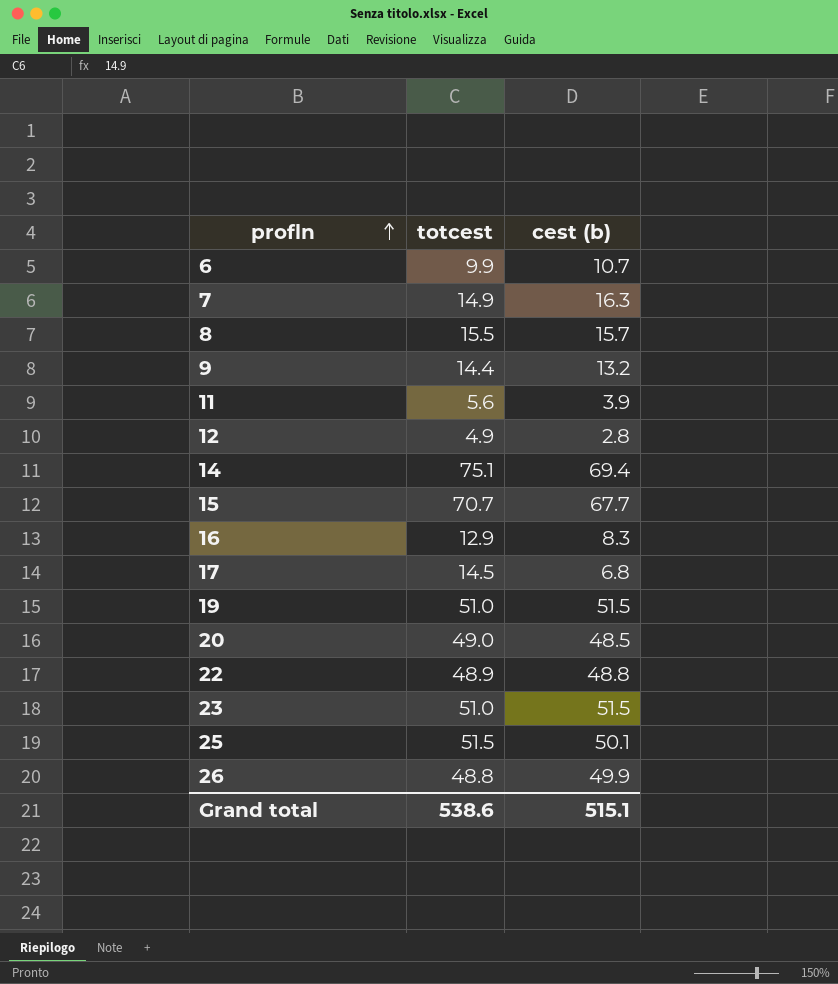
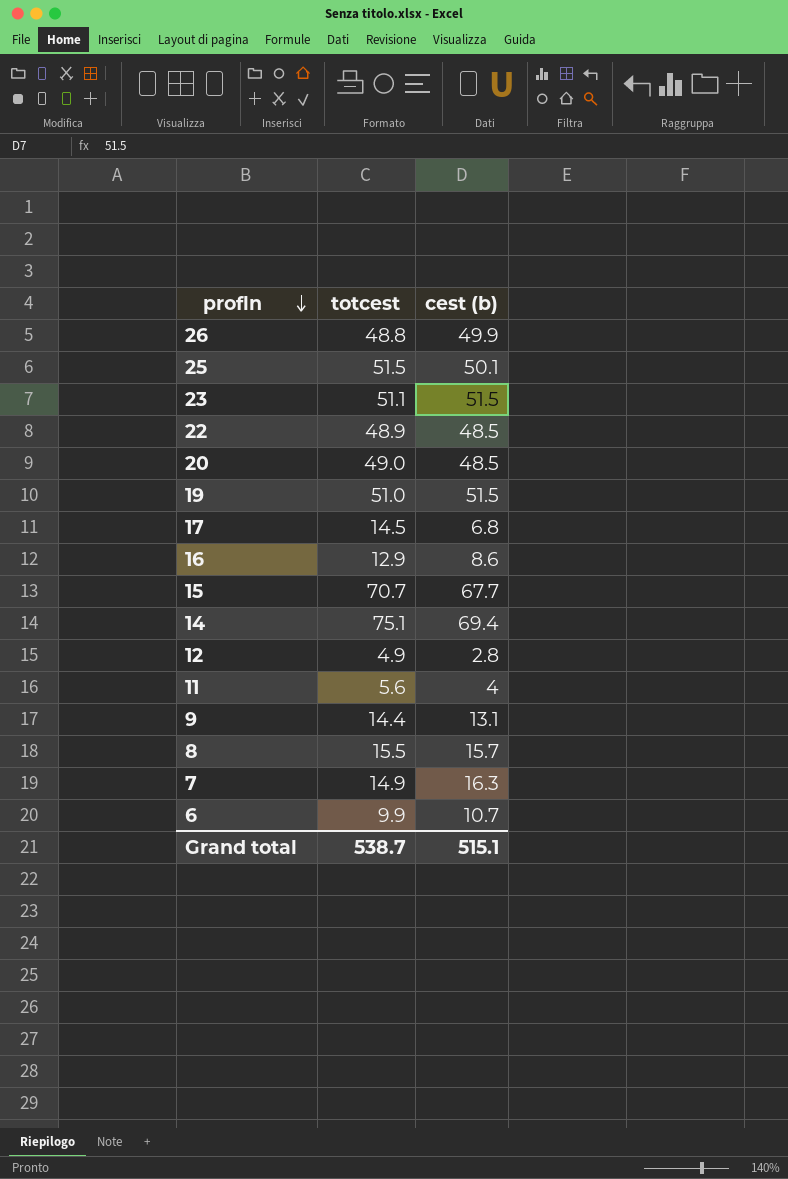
row order: profln ascending -> profln descending
23 | totcest: 51.0 -> 51.1
22 | cest (b): 48.8 -> 48.5
16 | cest (b): 8.3 -> 8.6
11 | cest (b): 3.9 -> 4
9 | cest (b): 13.2 -> 13.1
Grand total | totcest: 538.6 -> 538.7

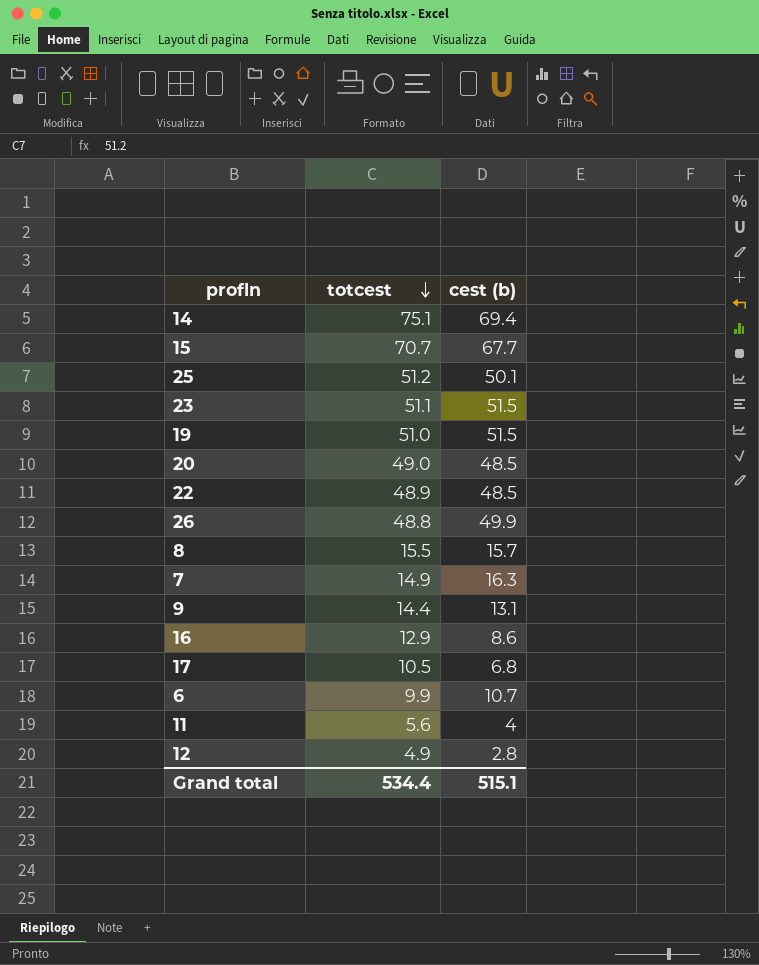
row order: profln descending -> totcest descending
25 | totcest: 51.5 -> 51.2
17 | totcest: 14.5 -> 10.5
Grand total | totcest: 538.7 -> 534.4

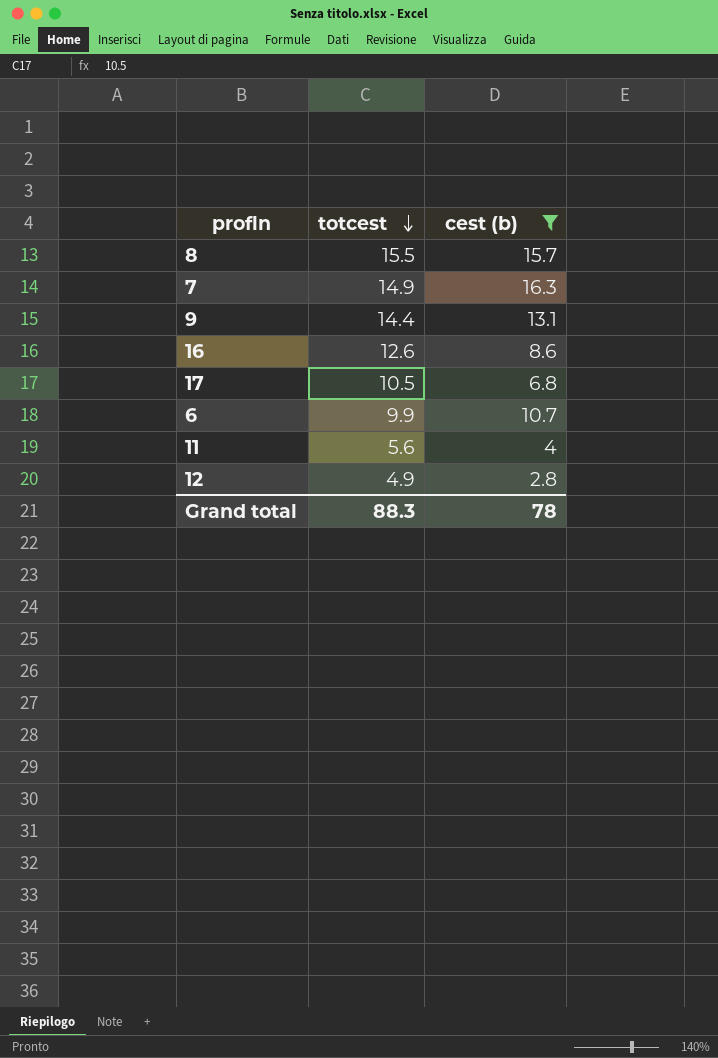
filter: none -> cest (b) <= 16.3
16 | totcest: 12.9 -> 12.6
Grand total | totcest: 534.4 -> 88.3
Grand total | cest (b): 515.1 -> 78

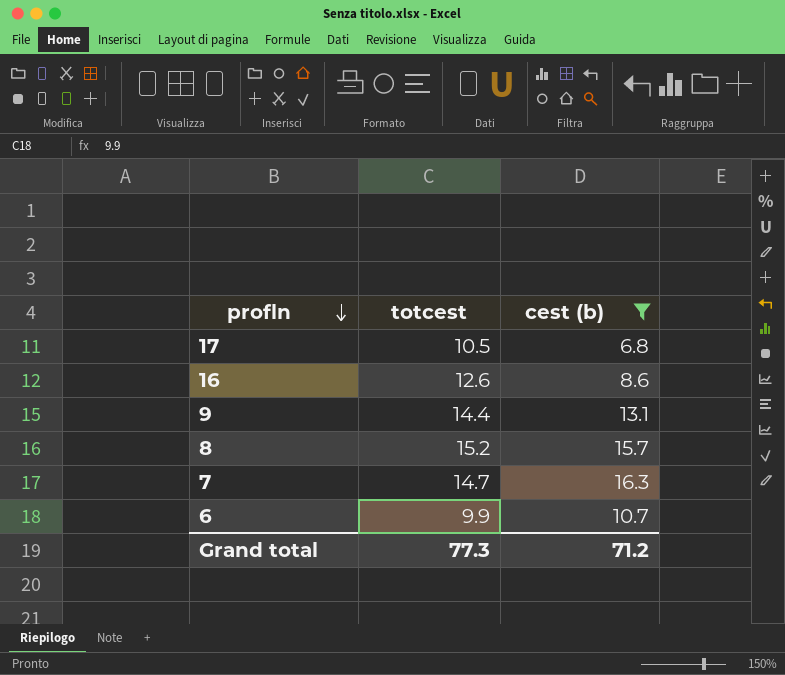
row order: totcest descending -> profln descending
row 11: 5.6 | 4 -> none
row 12: 4.9 | 2.8 -> none
8 | totcest: 15.5 -> 15.2
7 | totcest: 14.9 -> 14.7
Grand total | totcest: 88.3 -> 77.3
Grand total | cest (b): 78 -> 71.2

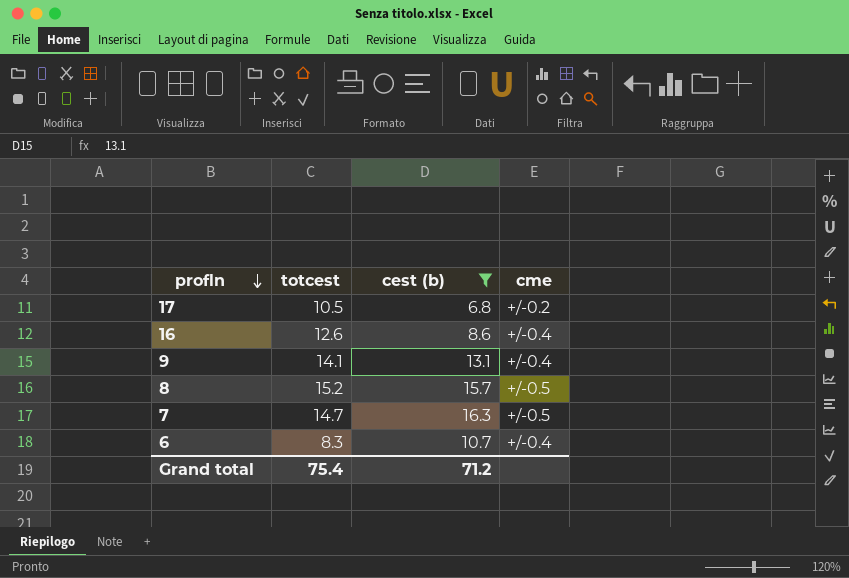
column cme | position: none -> 4
9 | totcest: 14.4 -> 14.1
6 | totcest: 9.9 -> 8.3
Grand total | totcest: 77.3 -> 75.4

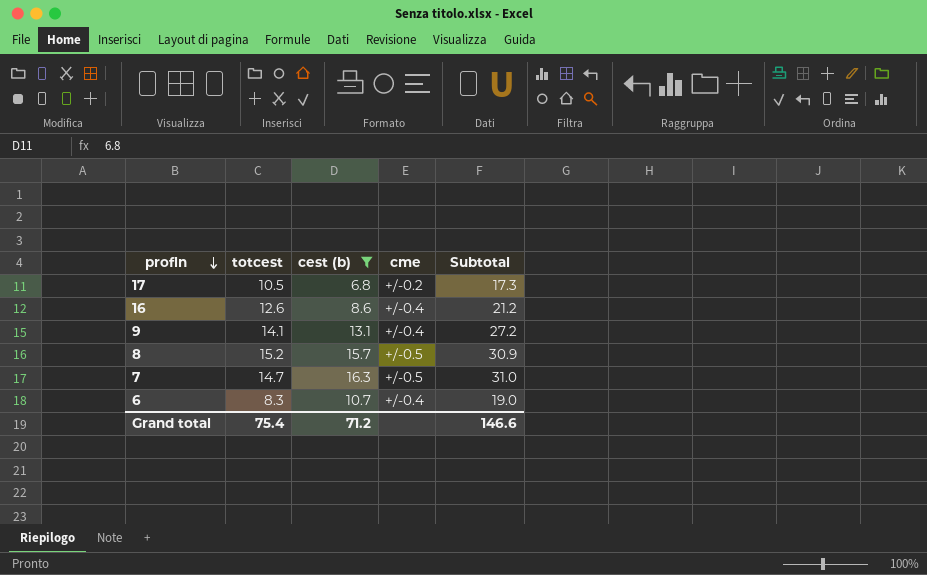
column Subtotal | formula: none -> [totcest] + [cest (b)]

